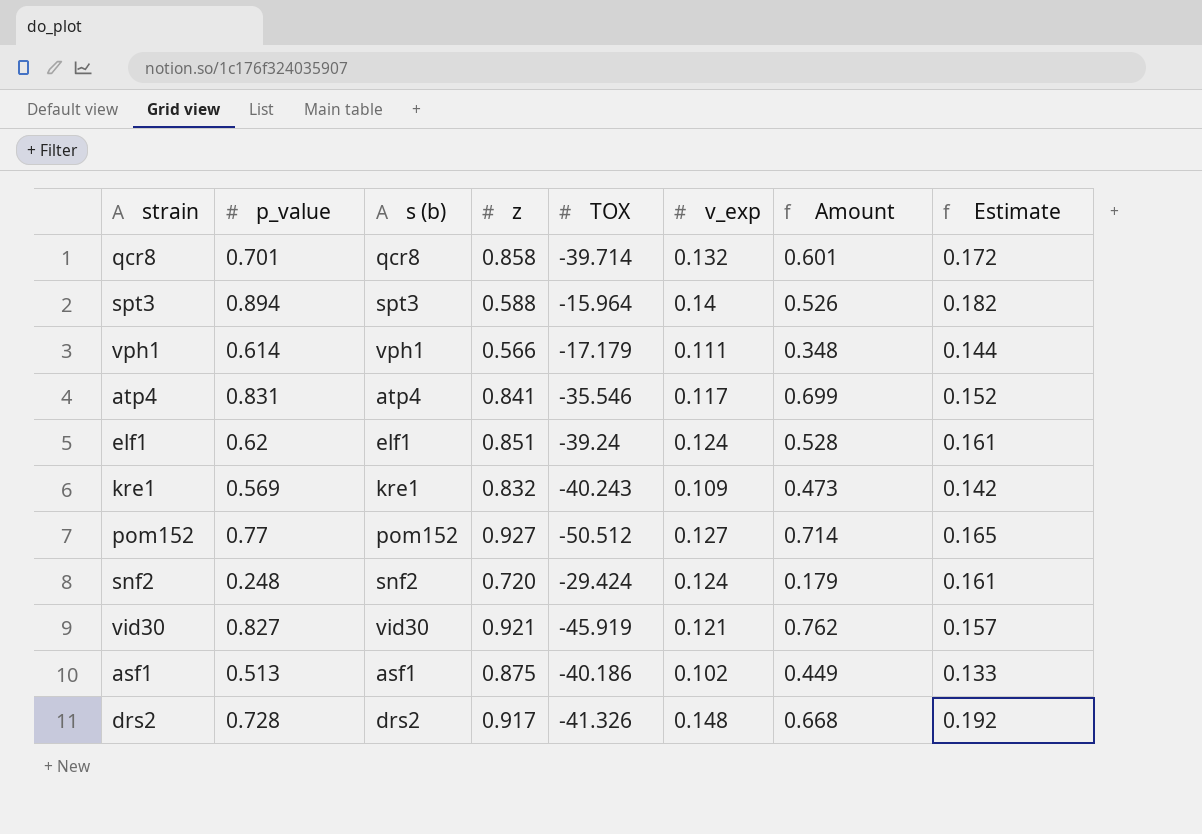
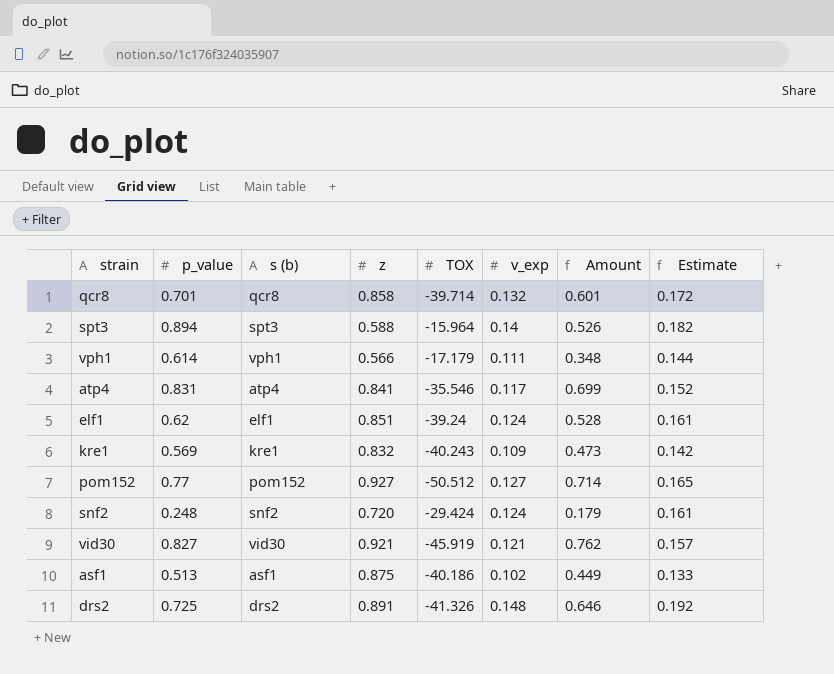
drs2 | p_value: 0.728 -> 0.725
drs2 | z: 0.917 -> 0.891
drs2 | Amount: 0.668 -> 0.646

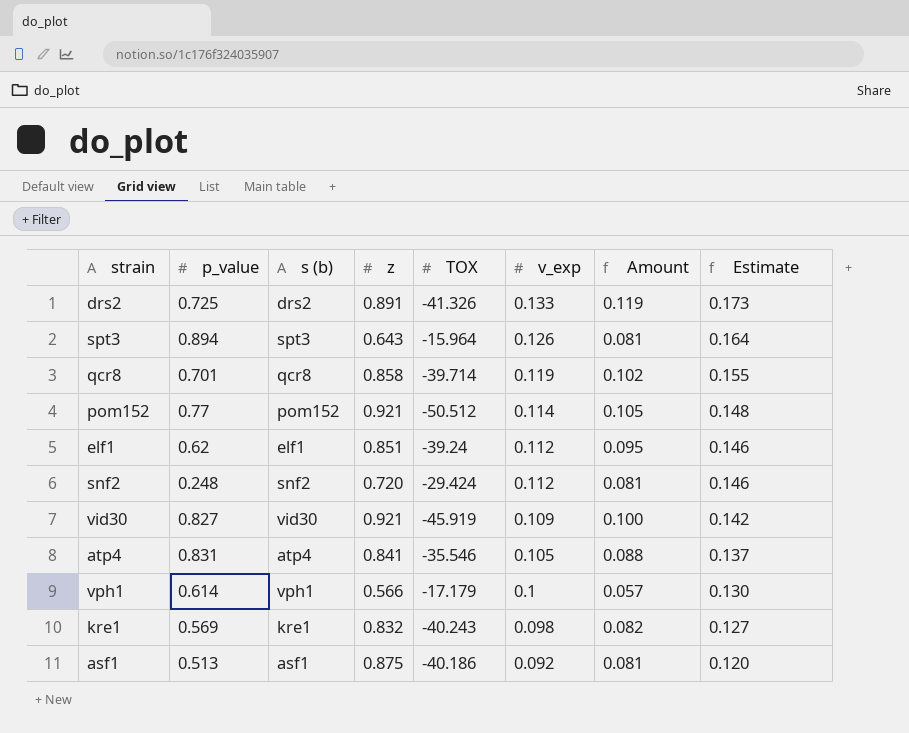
row order: none -> v_exp descending
column Amount | formula: [p_value] * [z] -> [z] * [v_exp]
drs2 | v_exp: 0.148 -> 0.133
drs2 | Estimate: 0.192 -> 0.173
spt3 | z: 0.588 -> 0.643
spt3 | v_exp: 0.14 -> 0.126
spt3 | Estimate: 0.182 -> 0.164
qcr8 | v_exp: 0.132 -> 0.119
qcr8 | Estimate: 0.172 -> 0.155
pom152 | z: 0.927 -> 0.921
pom152 | v_exp: 0.127 -> 0.114
pom152 | Estimate: 0.165 -> 0.148
elf1 | v_exp: 0.124 -> 0.112
elf1 | Estimate: 0.161 -> 0.146
snf2 | v_exp: 0.124 -> 0.112
snf2 | Estimate: 0.161 -> 0.146
vid30 | v_exp: 0.121 -> 0.109
vid30 | Estimate: 0.157 -> 0.142
atp4 | v_exp: 0.117 -> 0.105
atp4 | Estimate: 0.152 -> 0.137
vph1 | v_exp: 0.111 -> 0.1
vph1 | Estimate: 0.144 -> 0.130
kre1 | v_exp: 0.109 -> 0.098
kre1 | Estimate: 0.142 -> 0.127
asf1 | v_exp: 0.102 -> 0.092
asf1 | Estimate: 0.133 -> 0.120

